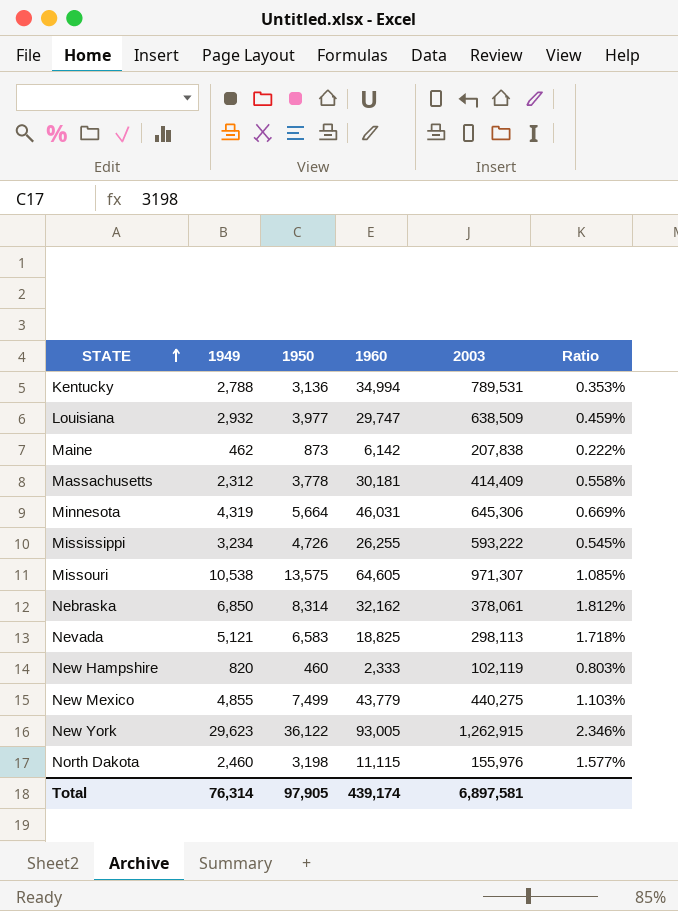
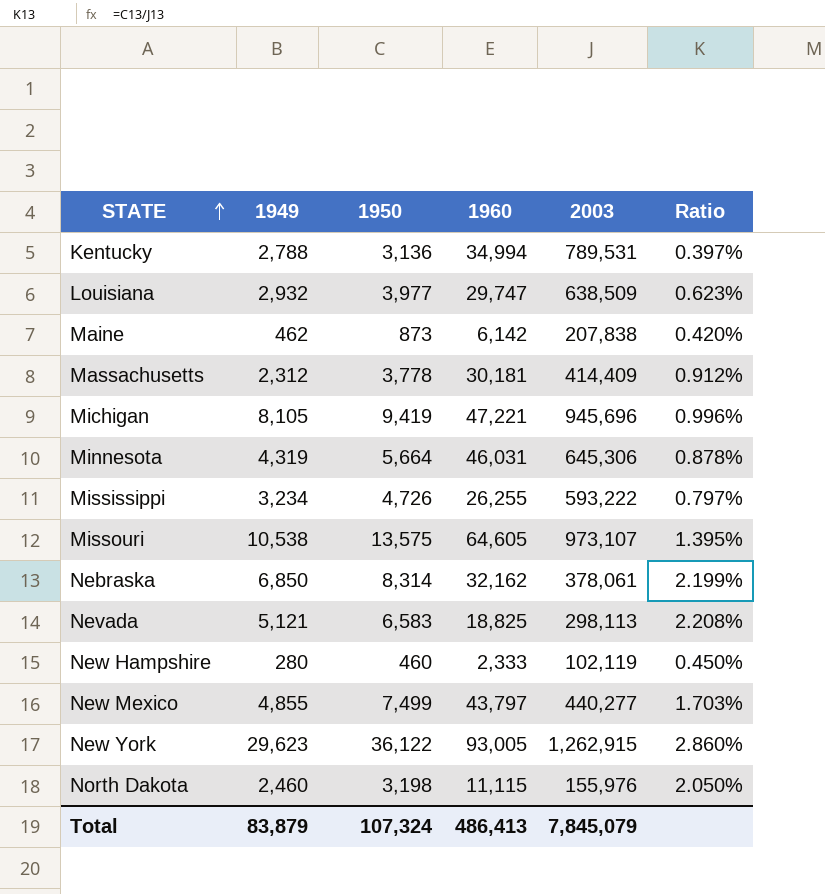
column Ratio | formula: [1949] / [2003] -> [1950] / [2003]
row Michigan: none -> 8,105 | 9,419 | 47,221 | 945,696 | 0.996%
Missouri | 2003: 971,307 -> 973,107
New Hampshire | 1949: 820 -> 280
New Mexico | 1960: 43,779 -> 43,797
New Mexico | 2003: 440,275 -> 440,277
Total | 1949: 76,314 -> 83,879
Total | 1950: 97,905 -> 107,324
Total | 1960: 439,174 -> 486,413
Total | 2003: 6,897,581 -> 7,845,079

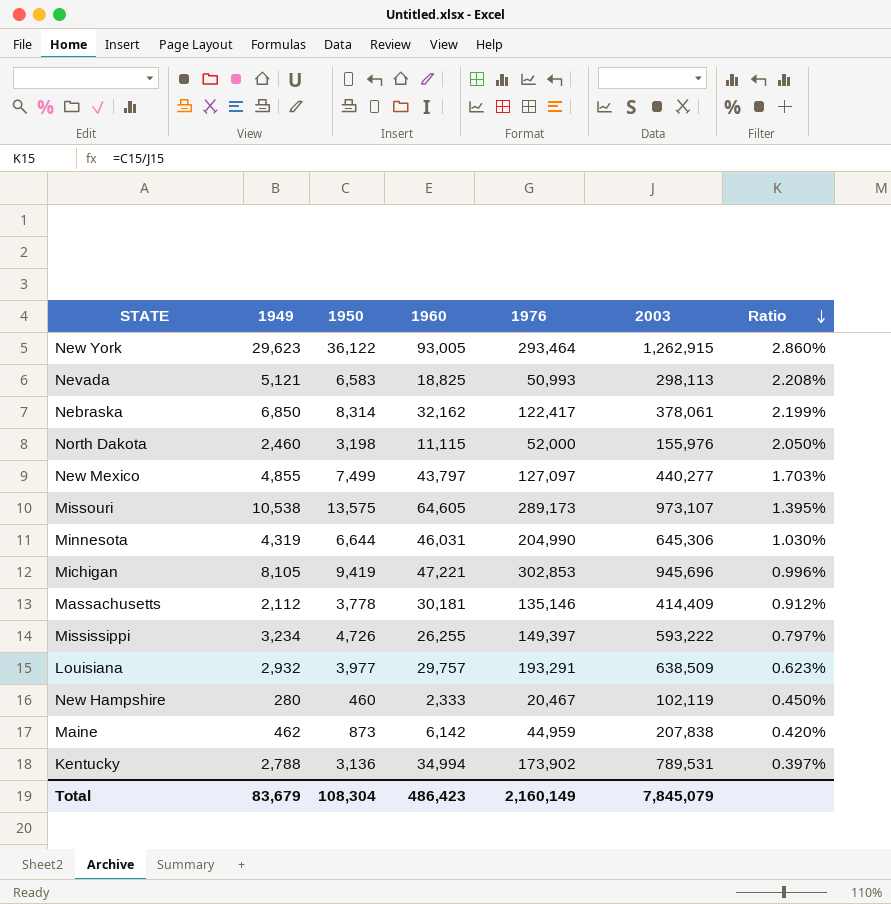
row order: STATE ascending -> Ratio descending
column 1976 | position: none -> 5
Minnesota | 1950: 5,664 -> 6,644
Minnesota | Ratio: 0.878% -> 1.030%
Massachusetts | 1949: 2,312 -> 2,112
Louisiana | 1960: 29,747 -> 29,757
Total | 1949: 83,879 -> 83,679
Total | 1950: 107,324 -> 108,304
Total | 1960: 486,413 -> 486,423

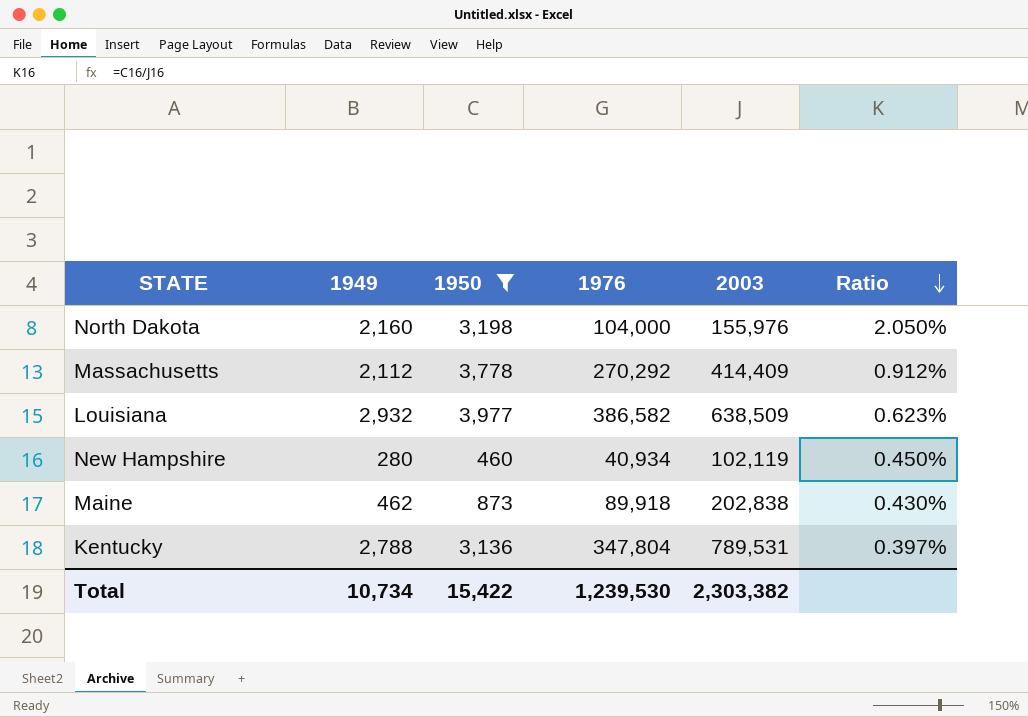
filter: none -> 1950 <= 3,977
column 1960 | position: 4 -> none
North Dakota | 1949: 2,460 -> 2,160
North Dakota | 1976: 52,000 -> 104,000
Massachusetts | 1976: 135,146 -> 270,292
Louisiana | 1976: 193,291 -> 386,582
New Hampshire | 1976: 20,467 -> 40,934
Maine | 1976: 44,959 -> 89,918
Maine | 2003: 207,838 -> 202,838
Maine | Ratio: 0.420% -> 0.430%
Kentucky | 1976: 173,902 -> 347,804
Total | 1949: 83,679 -> 10,734
Total | 1950: 108,304 -> 15,422
Total | 1976: 2,160,149 -> 1,239,530
Total | 2003: 7,845,079 -> 2,303,382

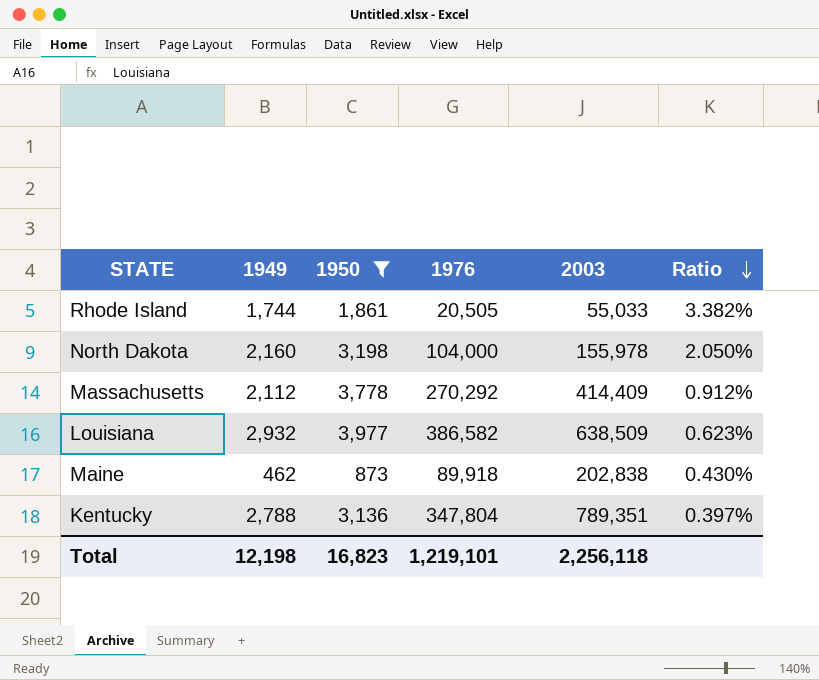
row New Hampshire: 280 | 460 | 40,934 | 102,119 | 0.450% -> none
row Rhode Island: none -> 1,744 | 1,861 | 20,505 | 55,033 | 3.382%
North Dakota | 2003: 155,976 -> 155,978
Kentucky | 2003: 789,531 -> 789,351
Total | 1949: 10,734 -> 12,198
Total | 1950: 15,422 -> 16,823
Total | 1976: 1,239,530 -> 1,219,101
Total | 2003: 2,303,382 -> 2,256,118

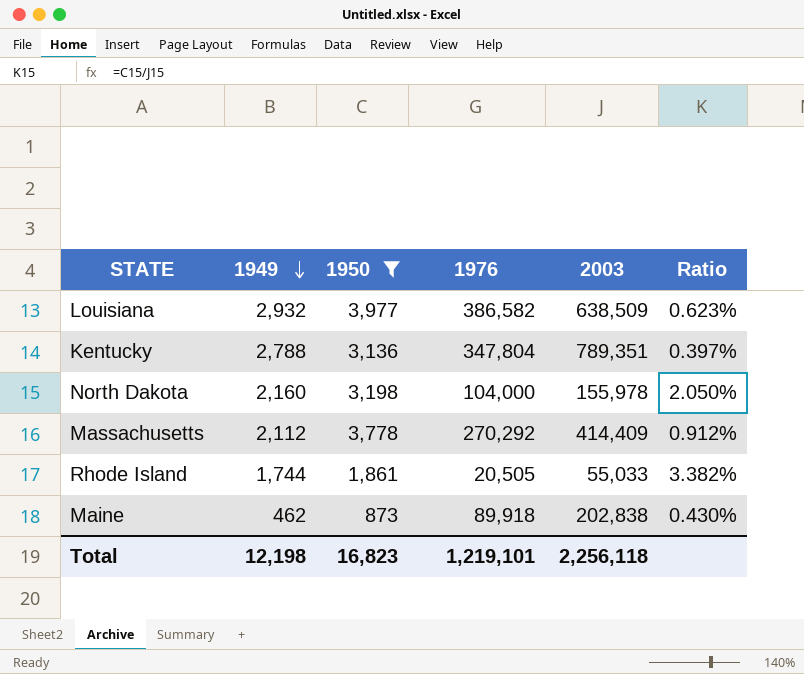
row order: Ratio descending -> 1949 descending

